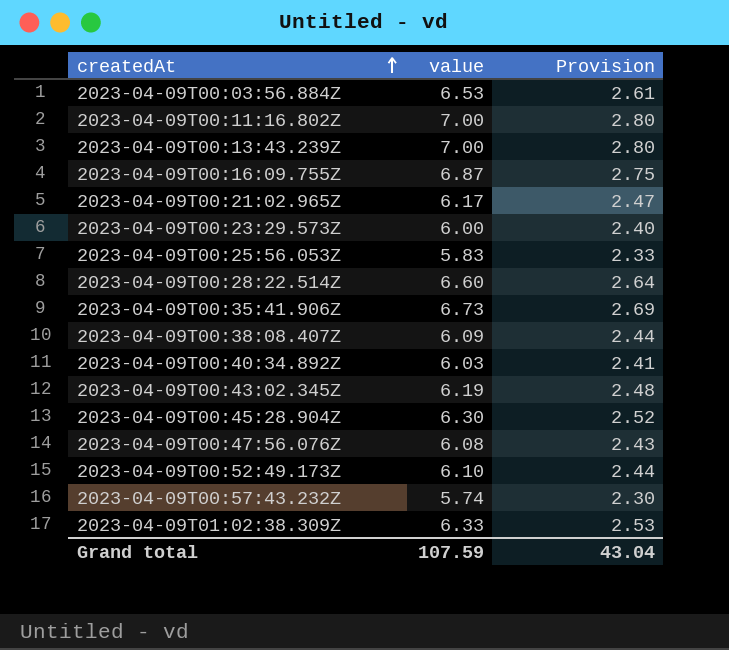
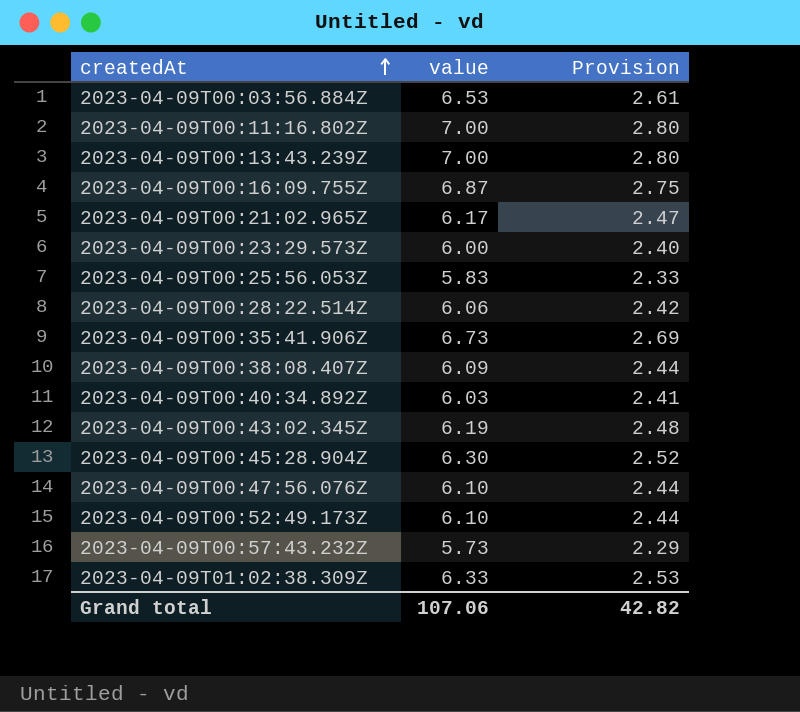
2023-04-09T00:28:22.514Z | value: 6.60 -> 6.06
2023-04-09T00:28:22.514Z | Provision: 2.64 -> 2.42
2023-04-09T00:47:56.076Z | value: 6.08 -> 6.10
2023-04-09T00:47:56.076Z | Provision: 2.43 -> 2.44
2023-04-09T00:57:43.232Z | value: 5.74 -> 5.73
2023-04-09T00:57:43.232Z | Provision: 2.30 -> 2.29
Grand total | value: 107.59 -> 107.06
Grand total | Provision: 43.04 -> 42.82

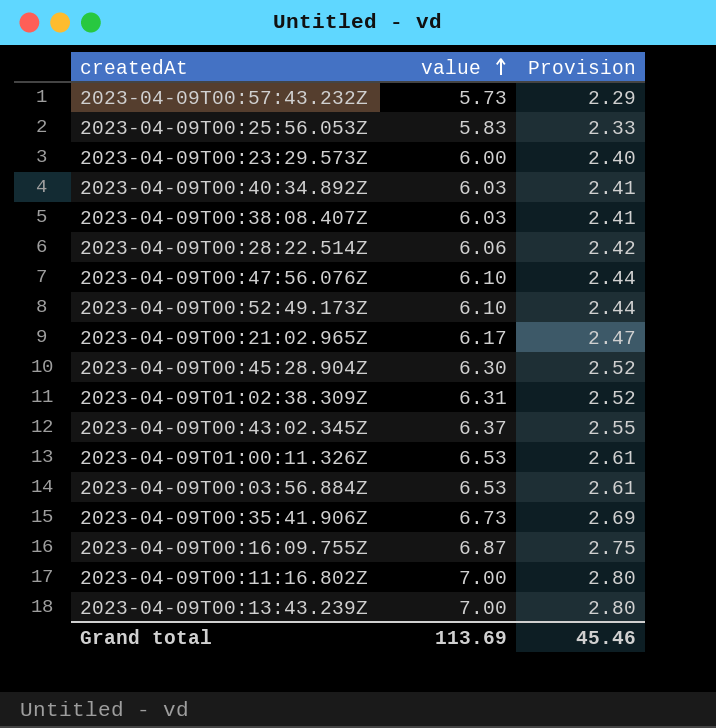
row order: createdAt ascending -> value ascending
2023-04-09T00:38:08.407Z | value: 6.09 -> 6.03
2023-04-09T00:38:08.407Z | Provision: 2.44 -> 2.41
2023-04-09T01:02:38.309Z | value: 6.33 -> 6.31
2023-04-09T01:02:38.309Z | Provision: 2.53 -> 2.52
2023-04-09T00:43:02.345Z | value: 6.19 -> 6.37
2023-04-09T00:43:02.345Z | Provision: 2.48 -> 2.55
row 2023-04-09T01:00:11.326Z: none -> 6.53 | 2.61
Grand total | value: 107.06 -> 113.69
Grand total | Provision: 42.82 -> 45.46

